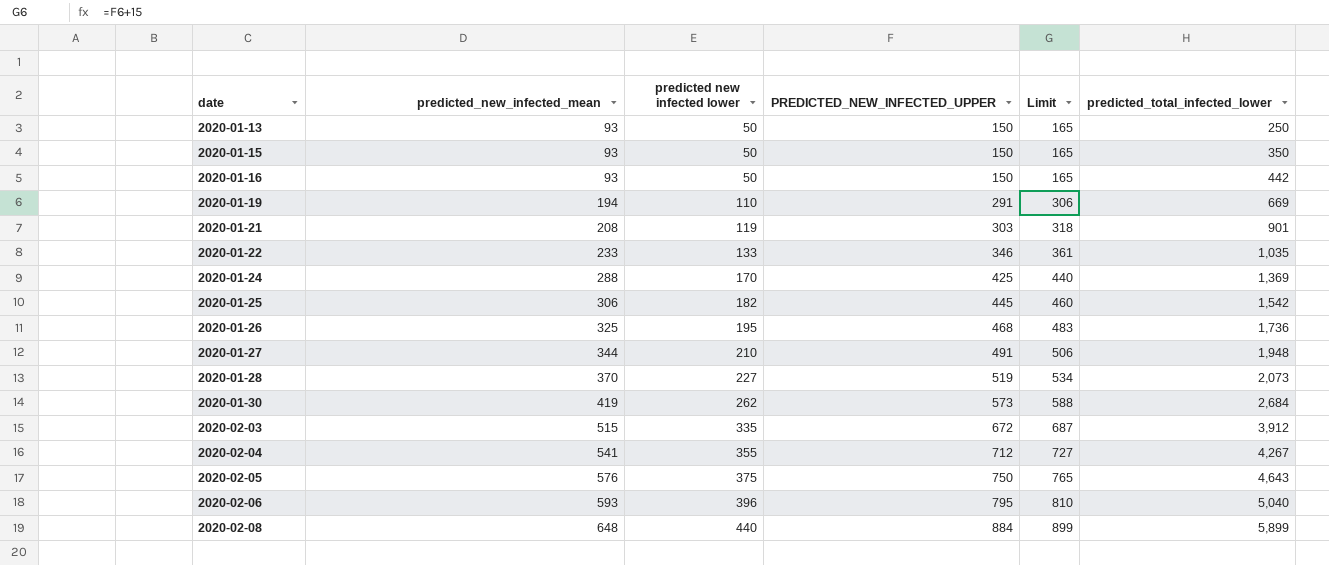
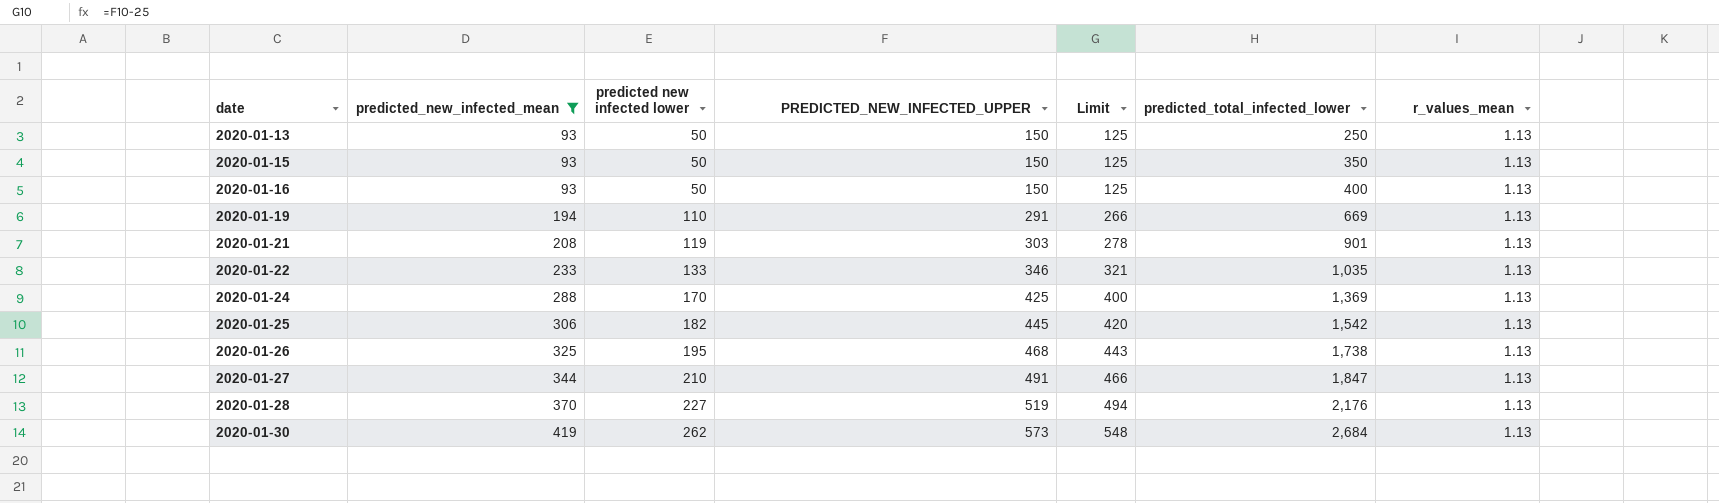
filter: none -> predicted_new_infected_mean <= 419
column Limit | formula: [PREDICTED_NEW_INFECTED_UPPER] + 15 -> [PREDICTED_NEW_INFECTED_UPPER] - 25
column r_values_mean | position: none -> 7
2020-01-16 | predicted_total_infected_lower: 442 -> 400
2020-01-26 | predicted_total_infected_lower: 1,736 -> 1,738
2020-01-27 | predicted_total_infected_lower: 1,948 -> 1,847
2020-01-28 | predicted_total_infected_lower: 2,073 -> 2,176

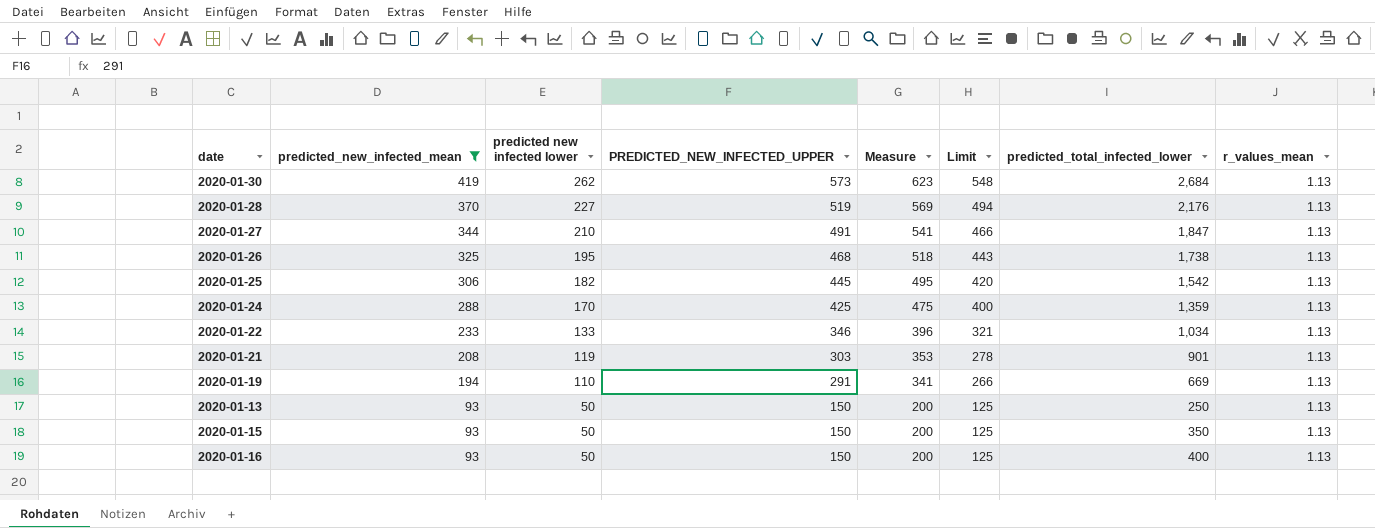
row order: date ascending -> predicted_new_infected_mean descending
column Measure | formula: none -> [PREDICTED_NEW_INFECTED_UPPER] + 50
2020-01-24 | predicted_total_infected_lower: 1,369 -> 1,359
2020-01-22 | predicted_total_infected_lower: 1,035 -> 1,034

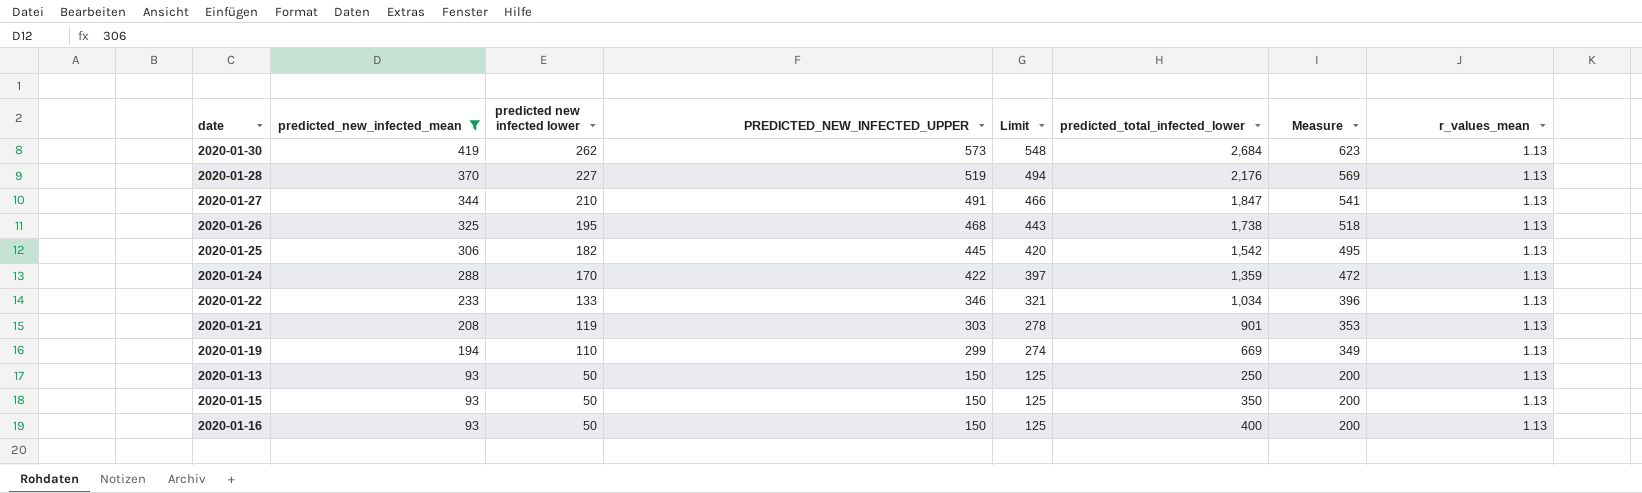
column Measure | position: 5 -> 7
2020-01-24 | PREDICTED_NEW_INFECTED_UPPER: 425 -> 422
2020-01-24 | Limit: 400 -> 397
2020-01-24 | Measure: 475 -> 472
2020-01-19 | PREDICTED_NEW_INFECTED_UPPER: 291 -> 299
2020-01-19 | Limit: 266 -> 274
2020-01-19 | Measure: 341 -> 349

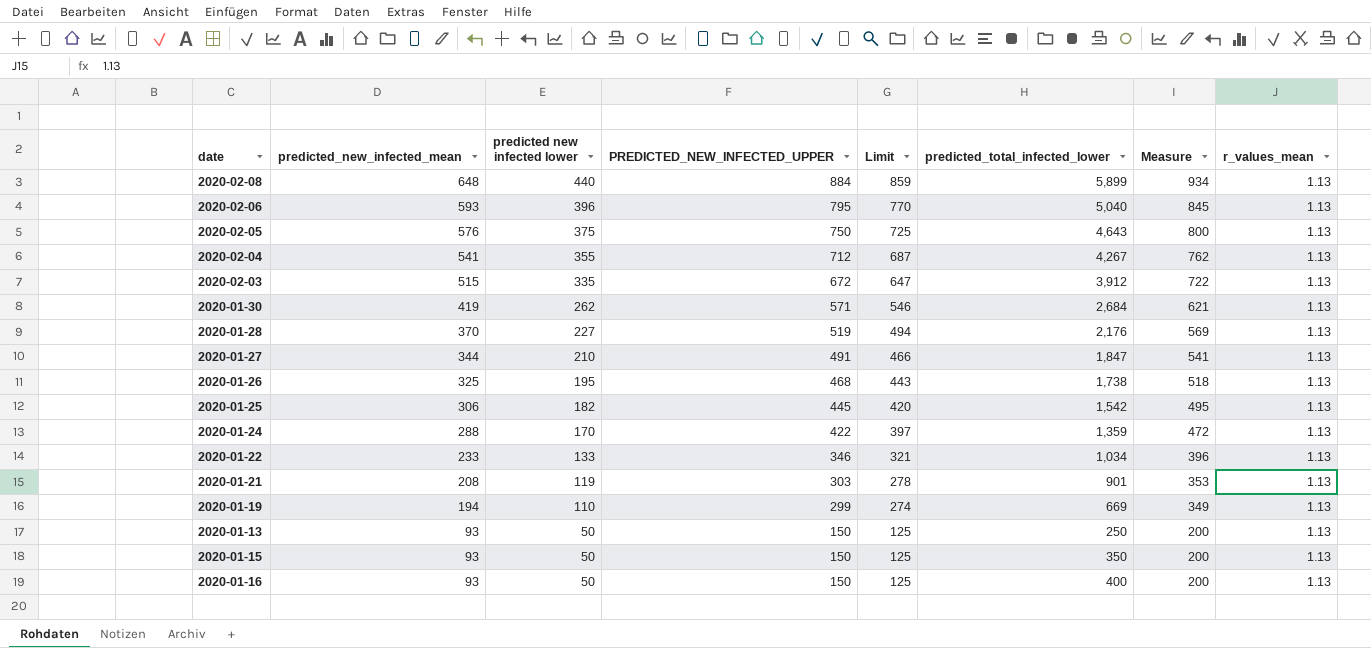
filter: predicted_new_infected_mean <= 419 -> none
2020-01-30 | PREDICTED_NEW_INFECTED_UPPER: 573 -> 571
2020-01-30 | Limit: 548 -> 546
2020-01-30 | Measure: 623 -> 621

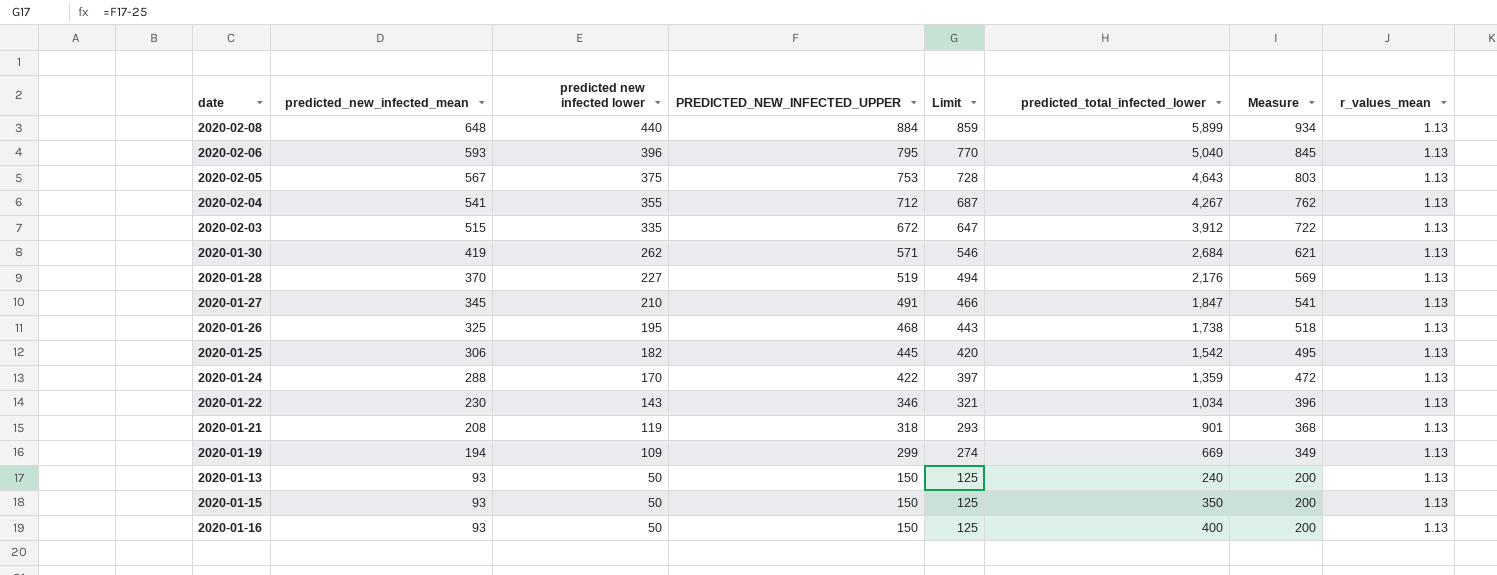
2020-02-05 | predicted_new_infected_mean: 576 -> 567
2020-02-05 | PREDICTED_NEW_INFECTED_UPPER: 750 -> 753
2020-02-05 | Limit: 725 -> 728
2020-02-05 | Measure: 800 -> 803
2020-01-27 | predicted_new_infected_mean: 344 -> 345
2020-01-22 | predicted_new_infected_mean: 233 -> 230
2020-01-22 | predicted new infected lower: 133 -> 143
2020-01-21 | PREDICTED_NEW_INFECTED_UPPER: 303 -> 318
2020-01-21 | Limit: 278 -> 293
2020-01-21 | Measure: 353 -> 368
2020-01-19 | predicted new infected lower: 110 -> 109
2020-01-13 | predicted_total_infected_lower: 250 -> 240

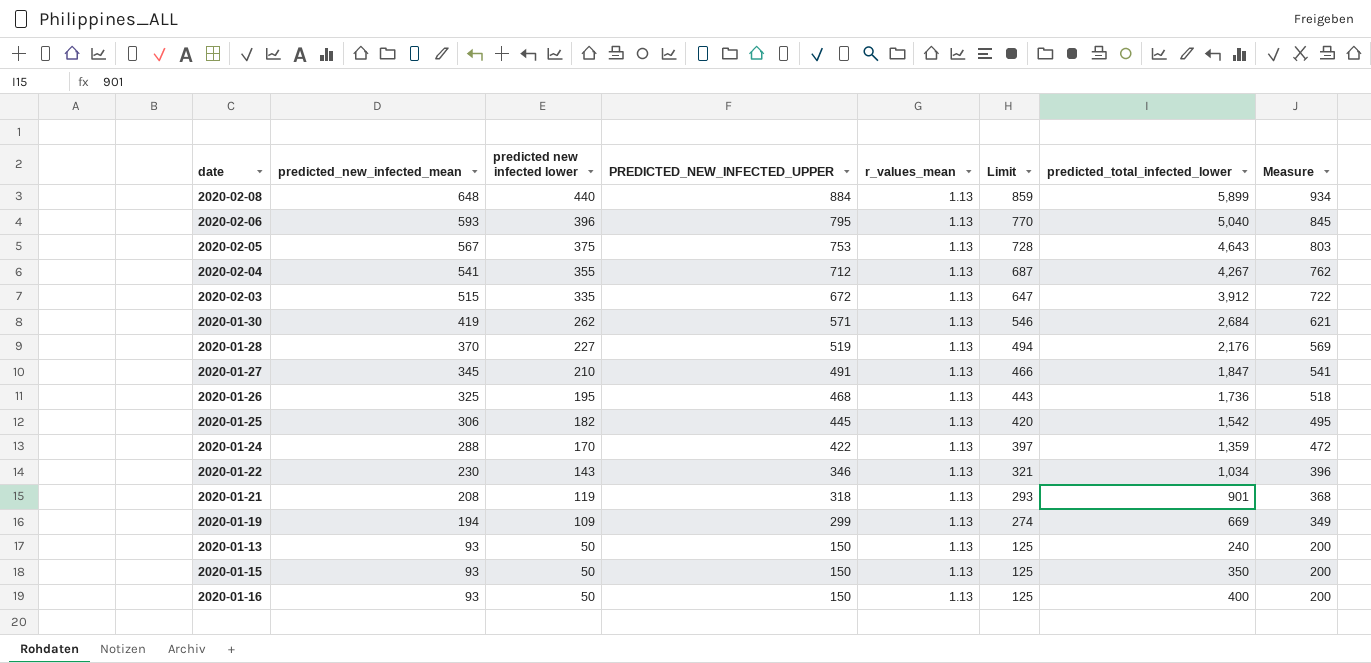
column r_values_mean | position: 8 -> 5
2020-01-26 | predicted_total_infected_lower: 1,738 -> 1,736

